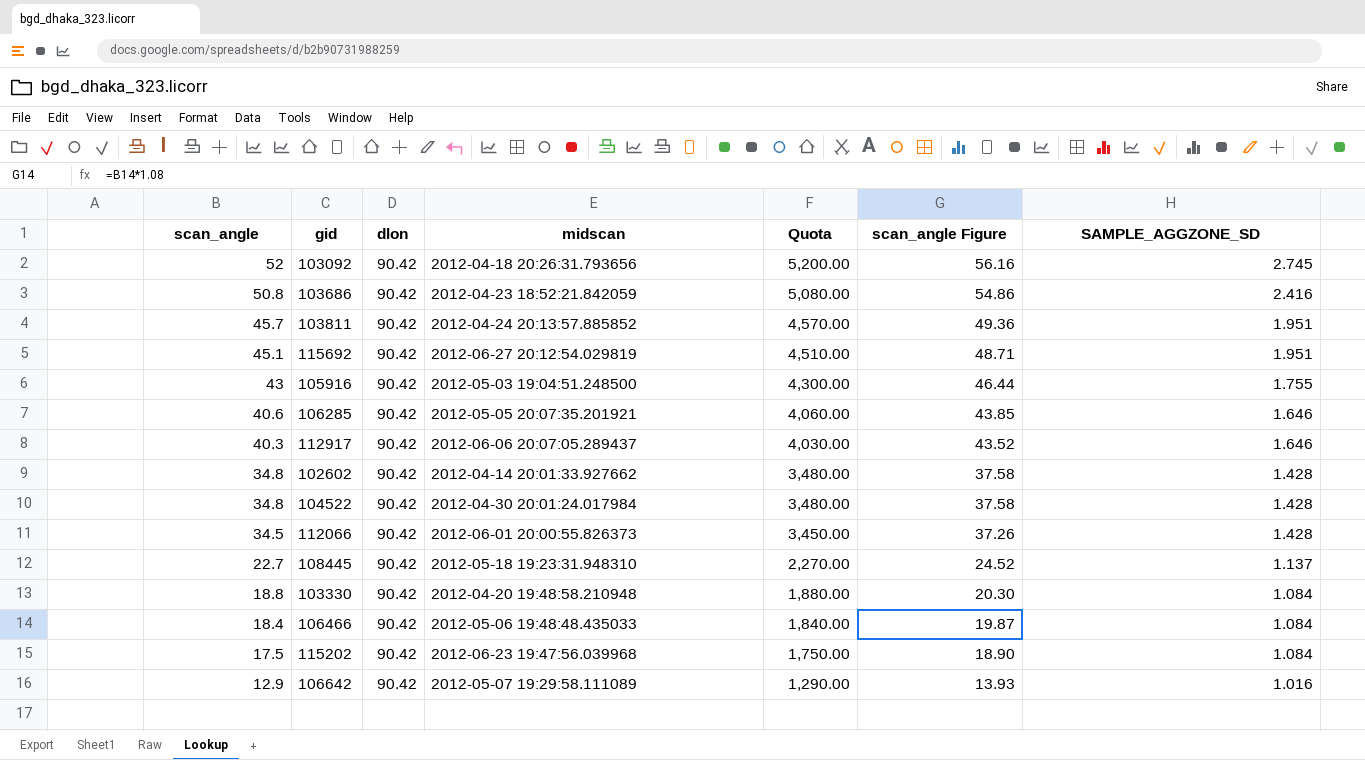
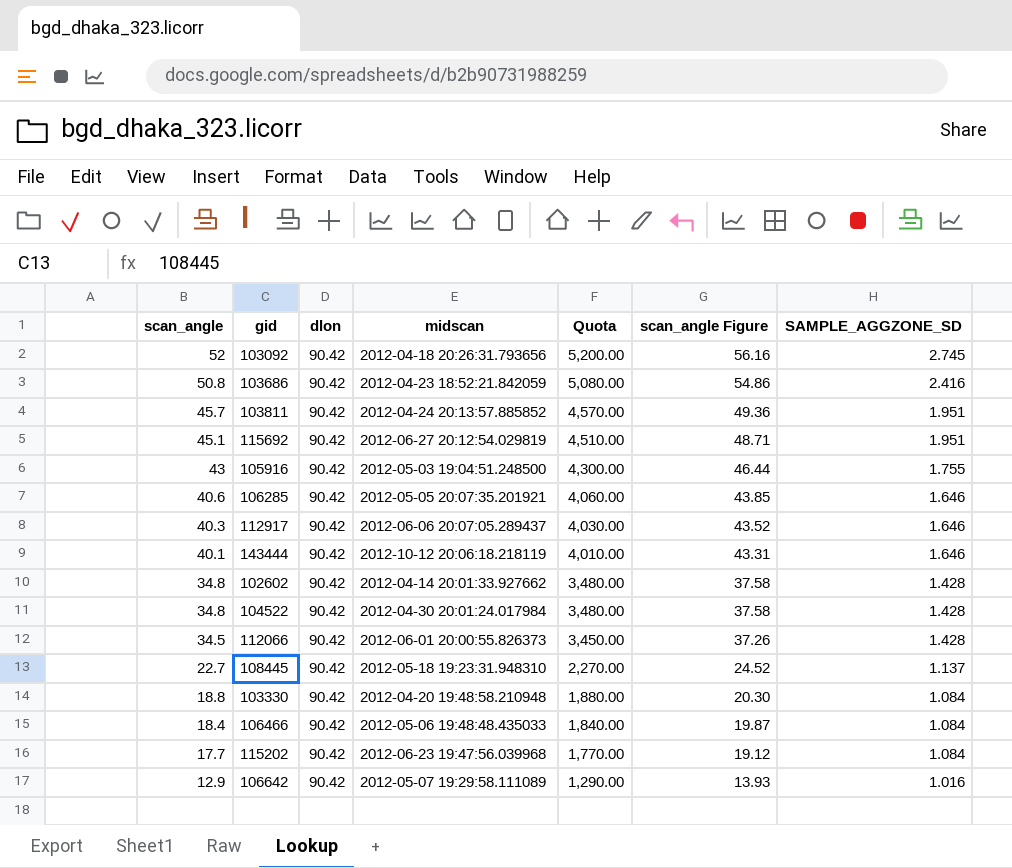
row 143444: none -> 40.1 | 90.42 | 2012-10-12 20:06:18.218119 | 4,010.00 | 43.31 | 1.646
115202 | scan_angle: 17.5 -> 17.7
115202 | Quota: 1,750.00 -> 1,770.00
115202 | scan_angle Figure: 18.90 -> 19.12

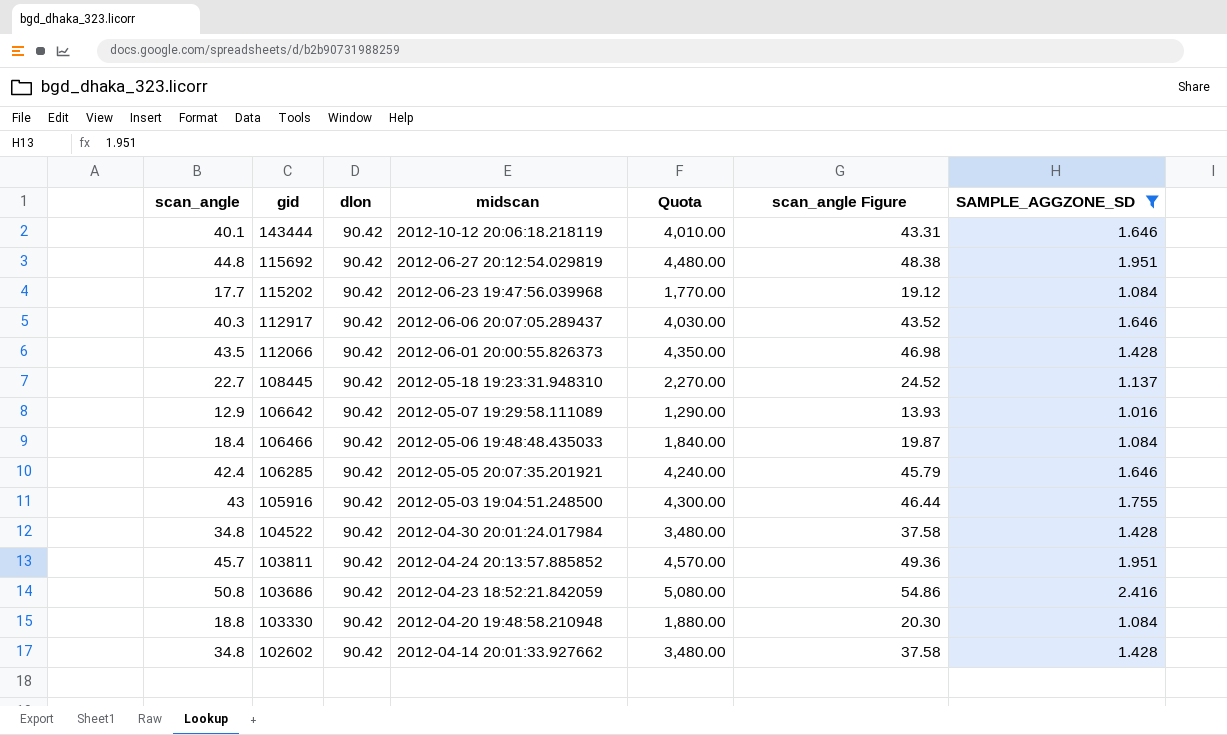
filter: none -> SAMPLE_AGGZONE_SD != 2.745
row order: scan_angle descending -> gid descending
115692 | scan_angle: 45.1 -> 44.8
115692 | Quota: 4,510.00 -> 4,480.00
115692 | scan_angle Figure: 48.71 -> 48.38
112066 | scan_angle: 34.5 -> 43.5
112066 | Quota: 3,450.00 -> 4,350.00
112066 | scan_angle Figure: 37.26 -> 46.98
106285 | scan_angle: 40.6 -> 42.4
106285 | Quota: 4,060.00 -> 4,240.00
106285 | scan_angle Figure: 43.85 -> 45.79

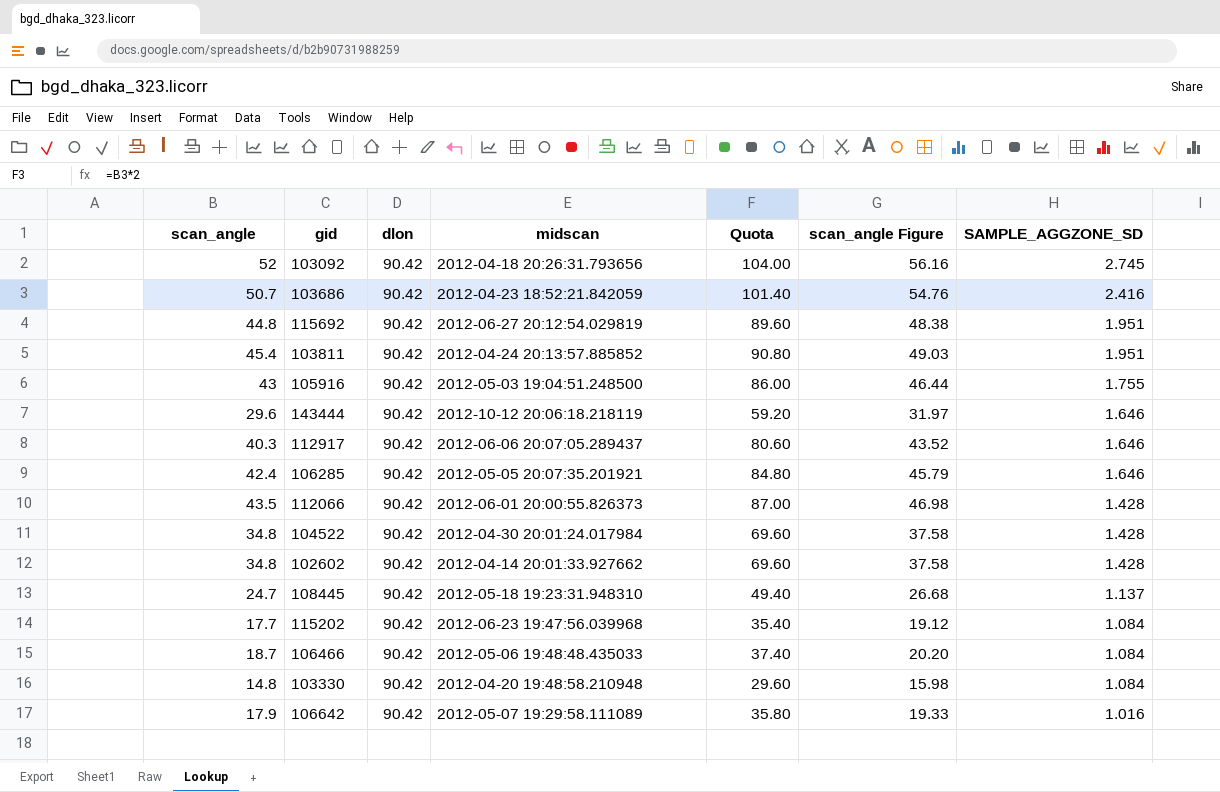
filter: SAMPLE_AGGZONE_SD != 2.745 -> none
row order: gid descending -> SAMPLE_AGGZONE_SD descending
column Quota | formula: [scan_angle] * 100 -> [scan_angle] * 2
103686 | scan_angle: 50.8 -> 50.7
103686 | scan_angle Figure: 54.86 -> 54.76
103811 | scan_angle: 45.7 -> 45.4
103811 | scan_angle Figure: 49.36 -> 49.03
143444 | scan_angle: 40.1 -> 29.6
143444 | scan_angle Figure: 43.31 -> 31.97
108445 | scan_angle: 22.7 -> 24.7
108445 | scan_angle Figure: 24.52 -> 26.68
106466 | scan_angle: 18.4 -> 18.7
106466 | scan_angle Figure: 19.87 -> 20.20
103330 | scan_angle: 18.8 -> 14.8
103330 | scan_angle Figure: 20.30 -> 15.98
106642 | scan_angle: 12.9 -> 17.9
106642 | scan_angle Figure: 13.93 -> 19.33

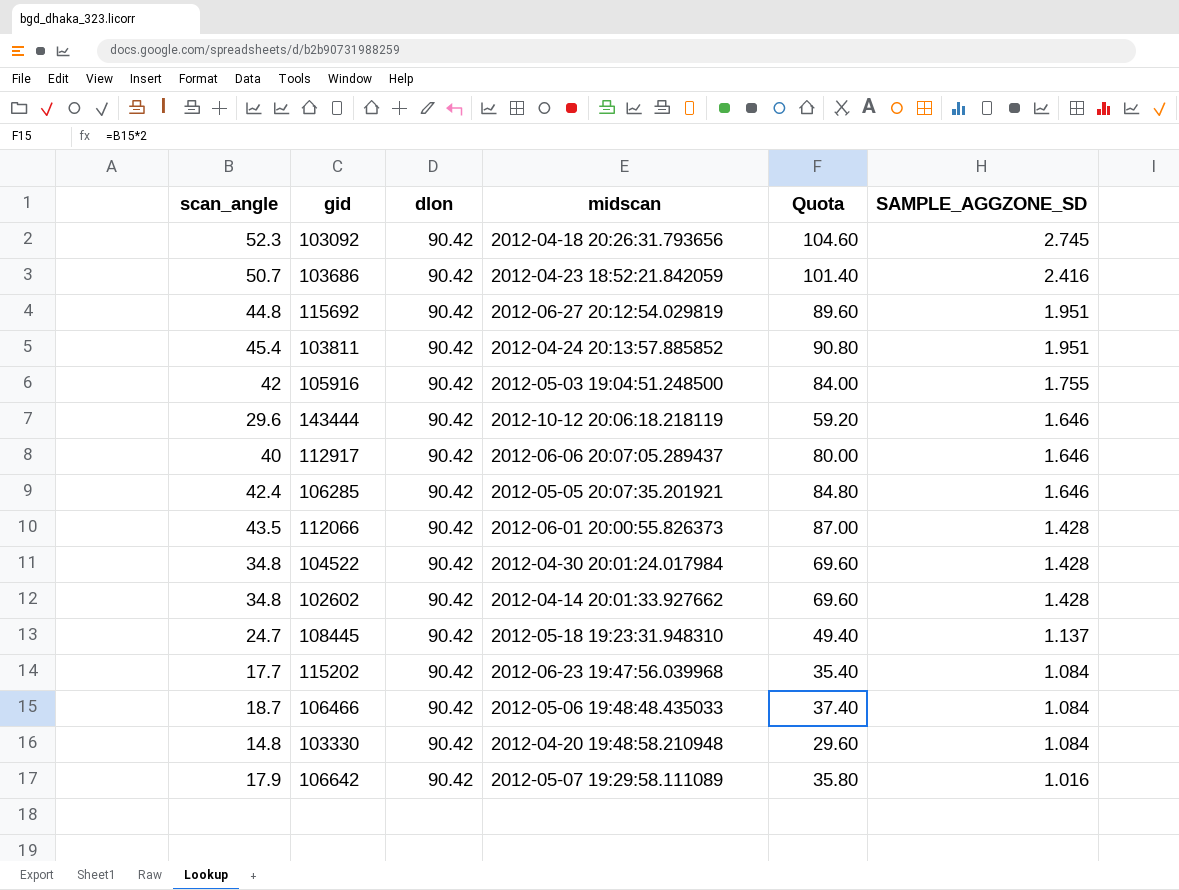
column scan_angle Figure | formula: [scan_angle] * 1.08 -> none
103092 | scan_angle: 52 -> 52.3
103092 | Quota: 104.00 -> 104.60
105916 | scan_angle: 43 -> 42
105916 | Quota: 86.00 -> 84.00
112917 | scan_angle: 40.3 -> 40
112917 | Quota: 80.60 -> 80.00

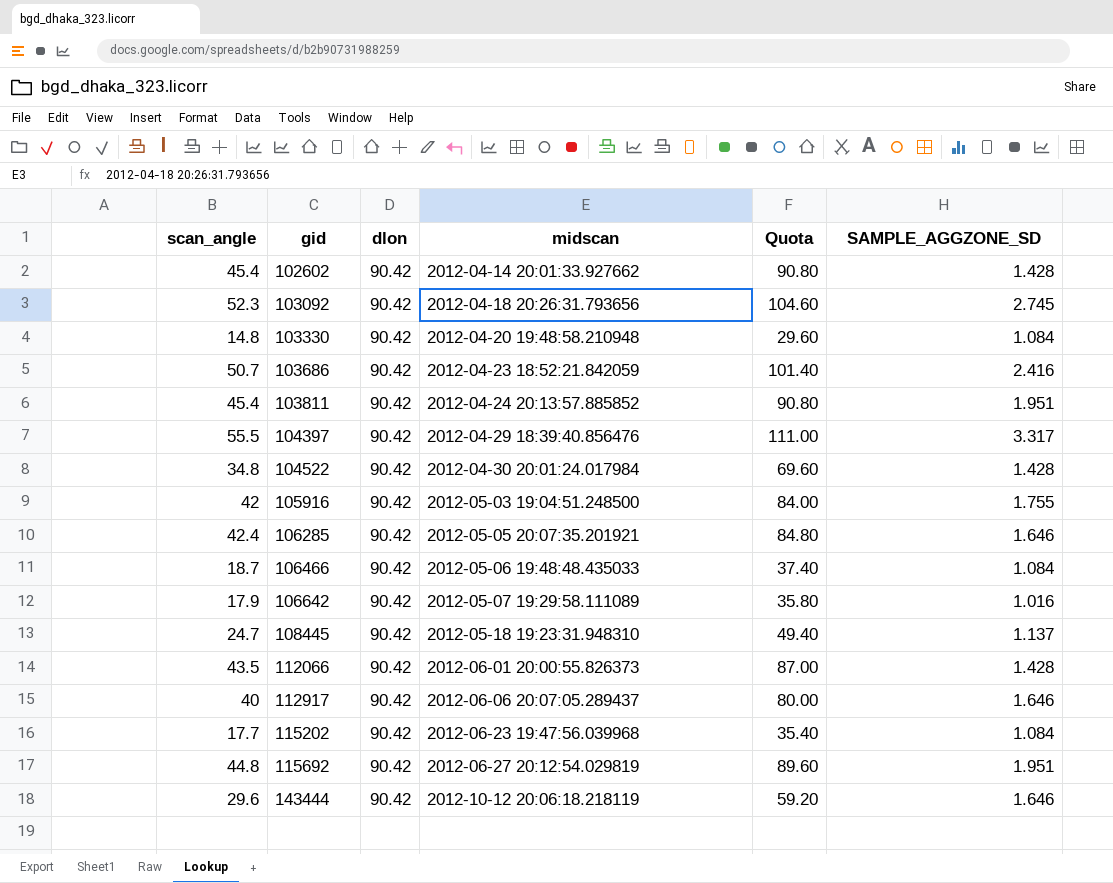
row order: SAMPLE_AGGZONE_SD descending -> gid ascending
102602 | scan_angle: 34.8 -> 45.4
102602 | Quota: 69.60 -> 90.80
row 104397: none -> 55.5 | 90.42 | 2012-04-29 18:39:40.856476 | 111.00 | 3.317

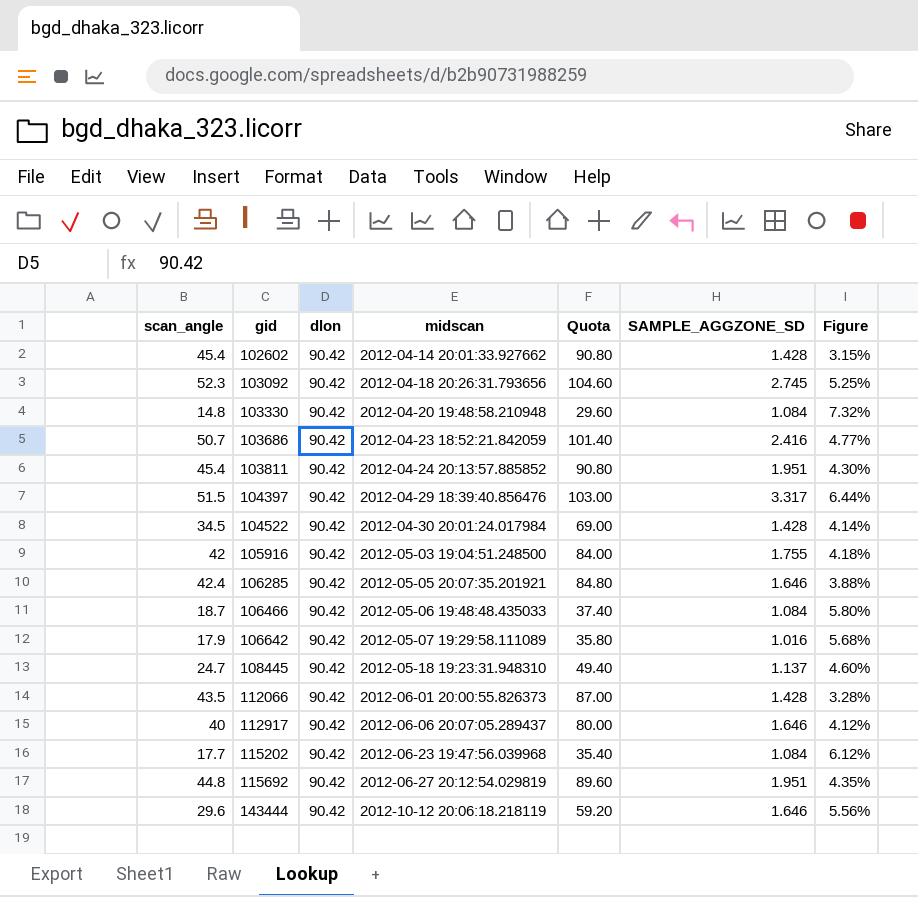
column Figure | formula: none -> [SAMPLE_AGGZONE_SD] / [scan_angle]
104397 | scan_angle: 55.5 -> 51.5
104397 | Quota: 111.00 -> 103.00
104522 | scan_angle: 34.8 -> 34.5
104522 | Quota: 69.60 -> 69.00

